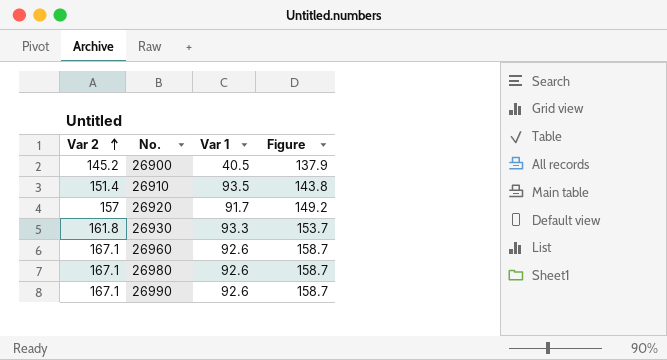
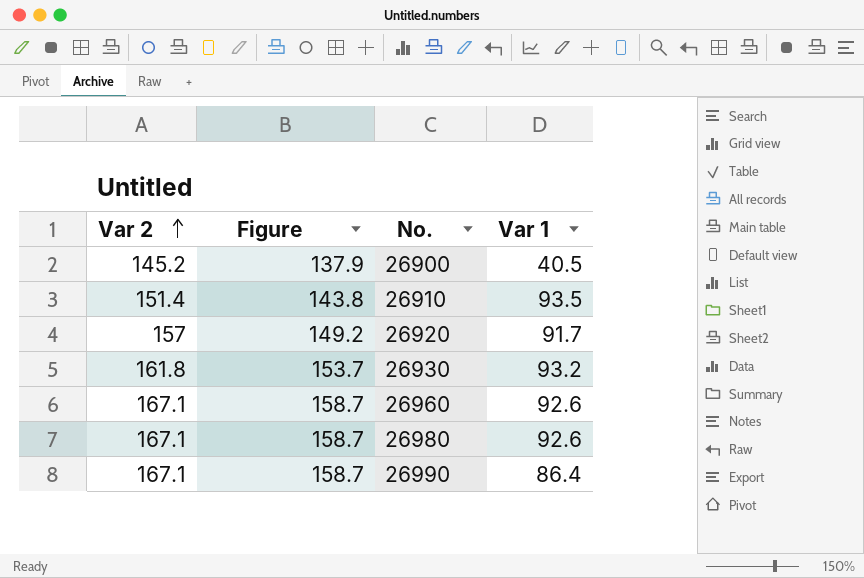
column Figure | position: 4 -> 2
26930 | Var 1: 93.3 -> 93.2
26990 | Var 1: 92.6 -> 86.4

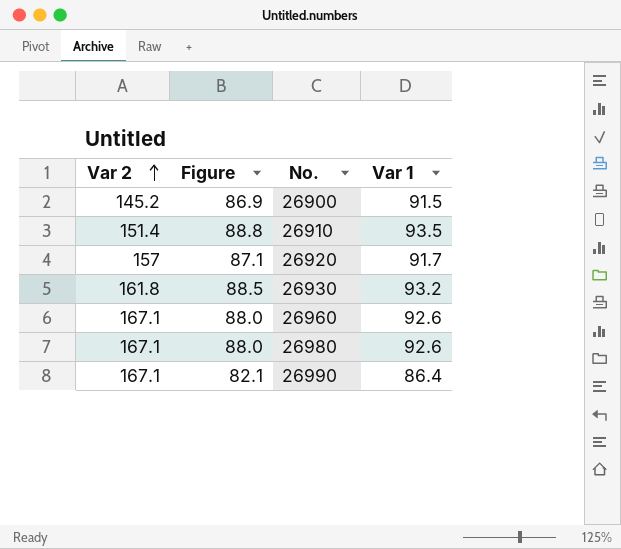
column Figure | formula: [Var 2] * 0.95 -> [Var 1] * 0.95
26900 | Var 1: 40.5 -> 91.5

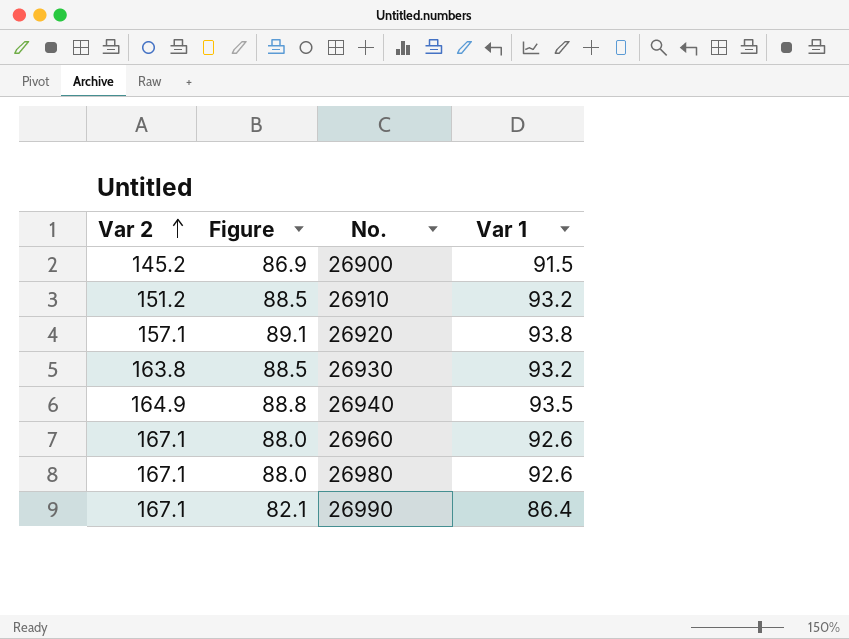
26910 | Var 2: 151.4 -> 151.2
26910 | Figure: 88.8 -> 88.5
26910 | Var 1: 93.5 -> 93.2
26920 | Var 2: 157 -> 157.1
26920 | Figure: 87.1 -> 89.1
26920 | Var 1: 91.7 -> 93.8
26930 | Var 2: 161.8 -> 163.8
row 26940: none -> 164.9 | 88.8 | 93.5

